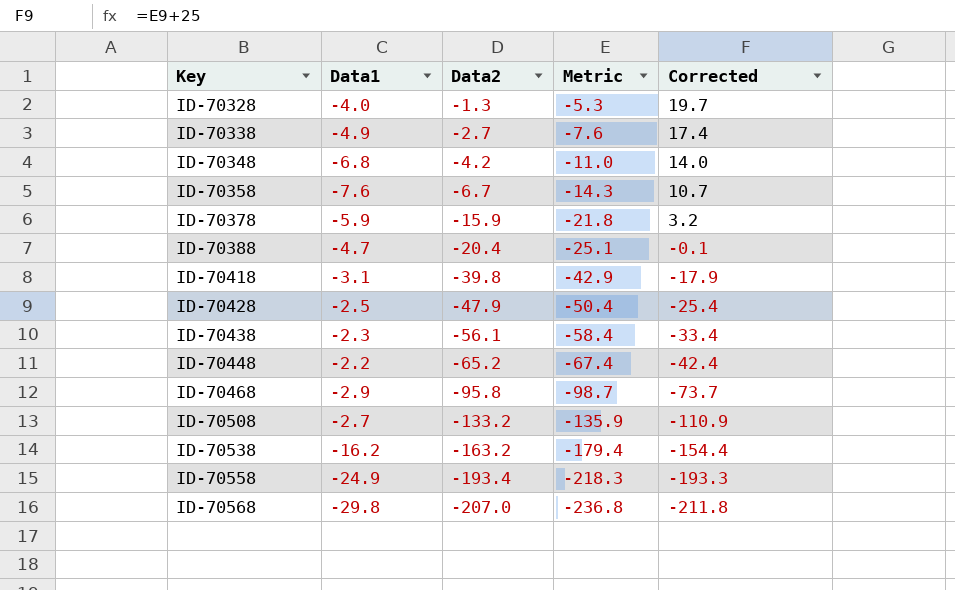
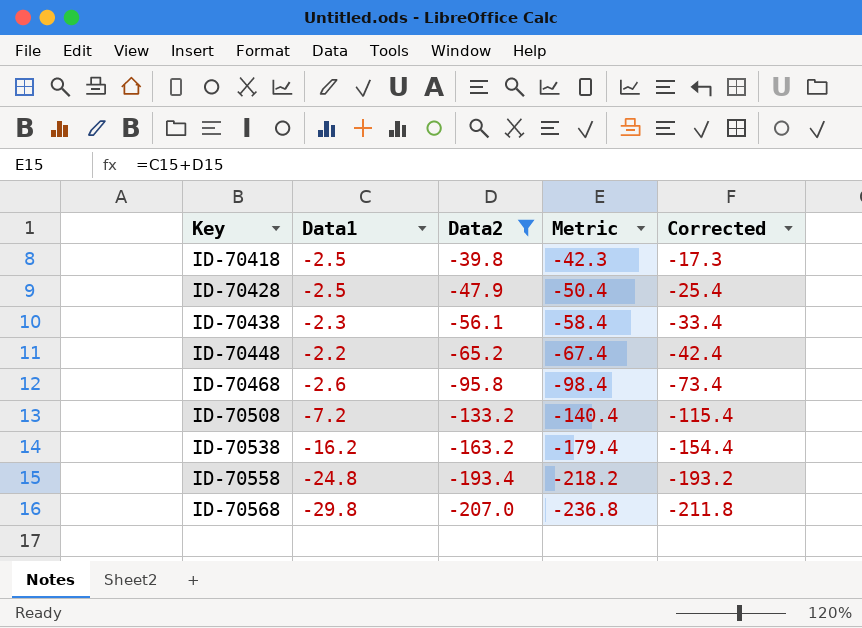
filter: none -> Data2 <= -39.8
ID-70418 | Data1: -3.1 -> -2.5
ID-70418 | Metric: -42.9 -> -42.3
ID-70418 | Corrected: -17.9 -> -17.3
ID-70468 | Data1: -2.9 -> -2.6
ID-70468 | Metric: -98.7 -> -98.4
ID-70468 | Corrected: -73.7 -> -73.4
ID-70508 | Data1: -2.7 -> -7.2
ID-70508 | Metric: -135.9 -> -140.4
ID-70508 | Corrected: -110.9 -> -115.4
ID-70558 | Data1: -24.9 -> -24.8
ID-70558 | Metric: -218.3 -> -218.2
ID-70558 | Corrected: -193.3 -> -193.2

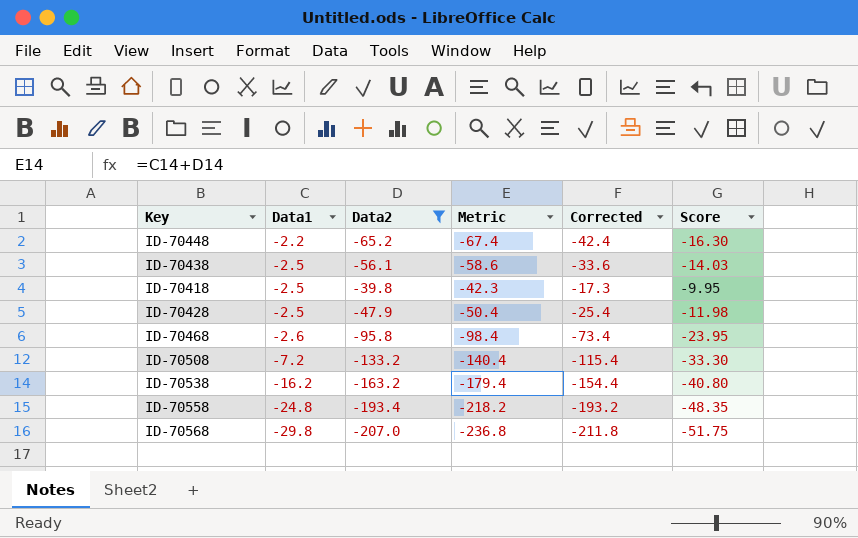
row order: Key ascending -> Data1 descending
column Score | formula: none -> [Data2] * 0.25
ID-70438 | Data1: -2.3 -> -2.5
ID-70438 | Metric: -58.4 -> -58.6
ID-70438 | Corrected: -33.4 -> -33.6

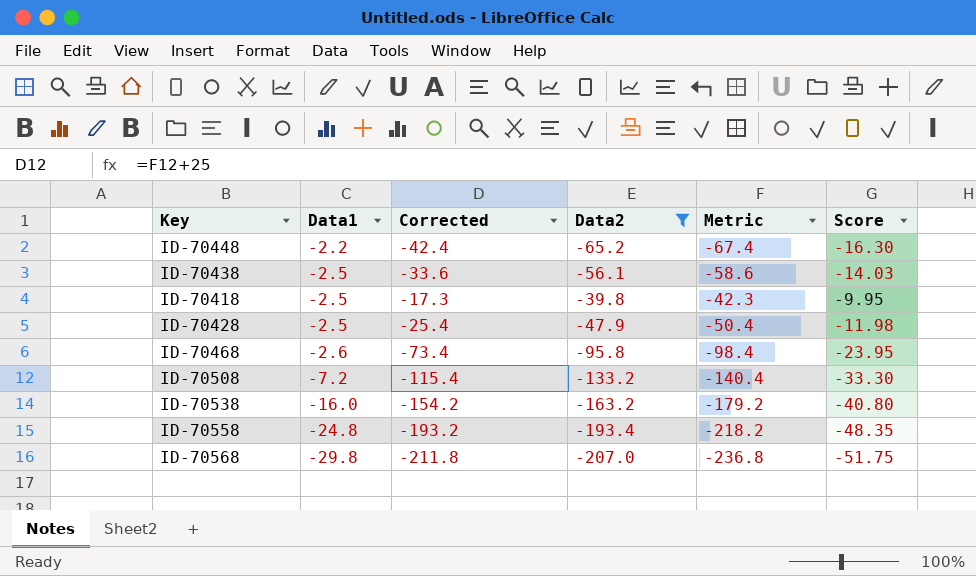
column Corrected | position: 5 -> 3
ID-70538 | Data1: -16.2 -> -16.0
ID-70538 | Corrected: -154.4 -> -154.2
ID-70538 | Metric: -179.4 -> -179.2

